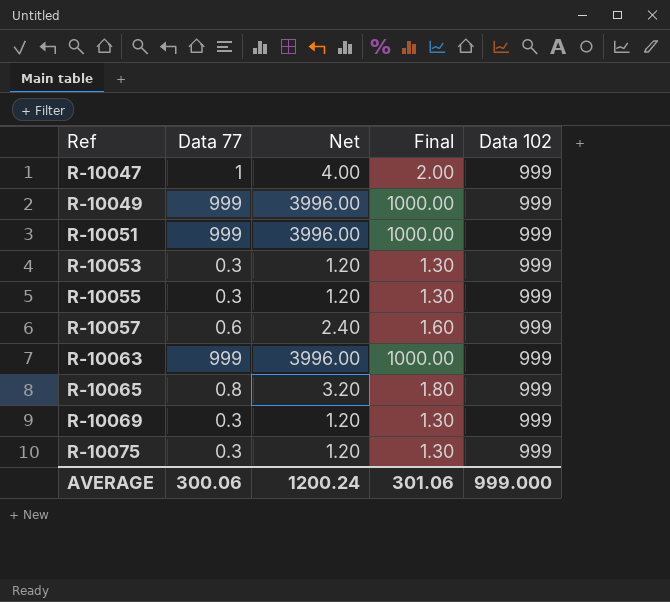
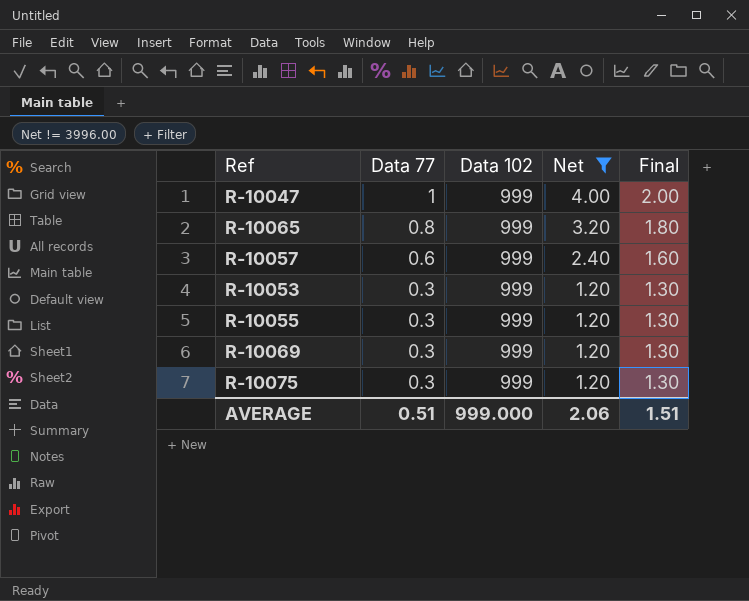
filter: none -> Net != 3996.00
row order: Ref ascending -> Data 77 descending
column Data 102 | position: 5 -> 3
AVERAGE | Data 77: 300.06 -> 0.51
AVERAGE | Net: 1200.24 -> 2.06
AVERAGE | Final: 301.06 -> 1.51

